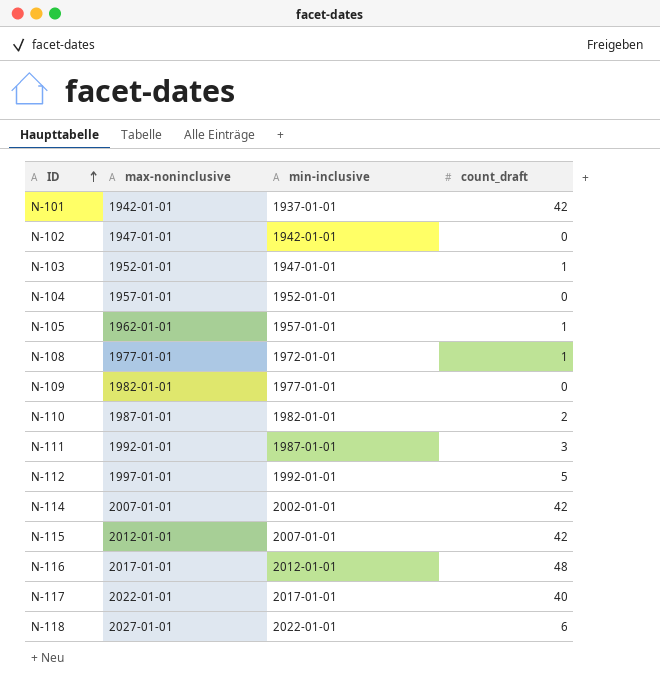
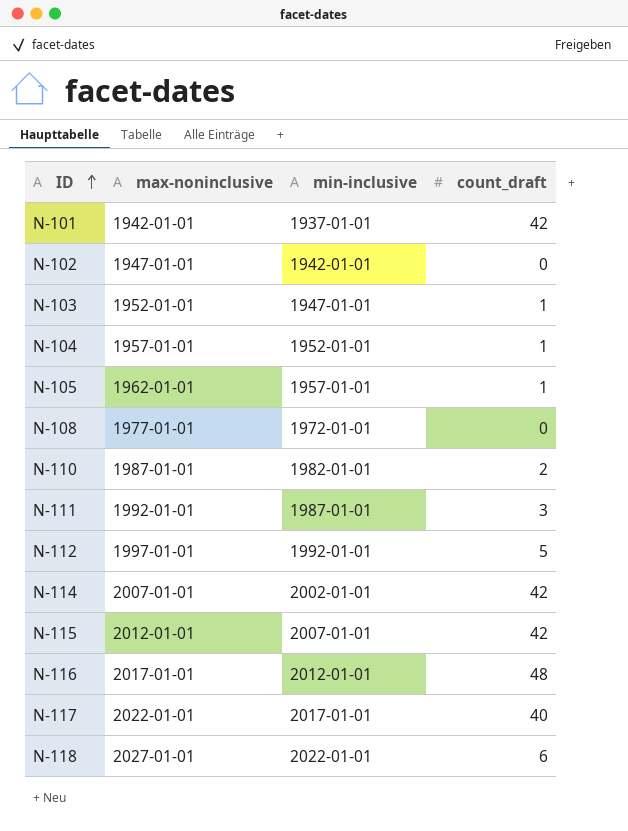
row N-109: 1982-01-01 | 1977-01-01 | 0 -> none
N-104 | count_draft: 0 -> 1
N-108 | count_draft: 1 -> 0

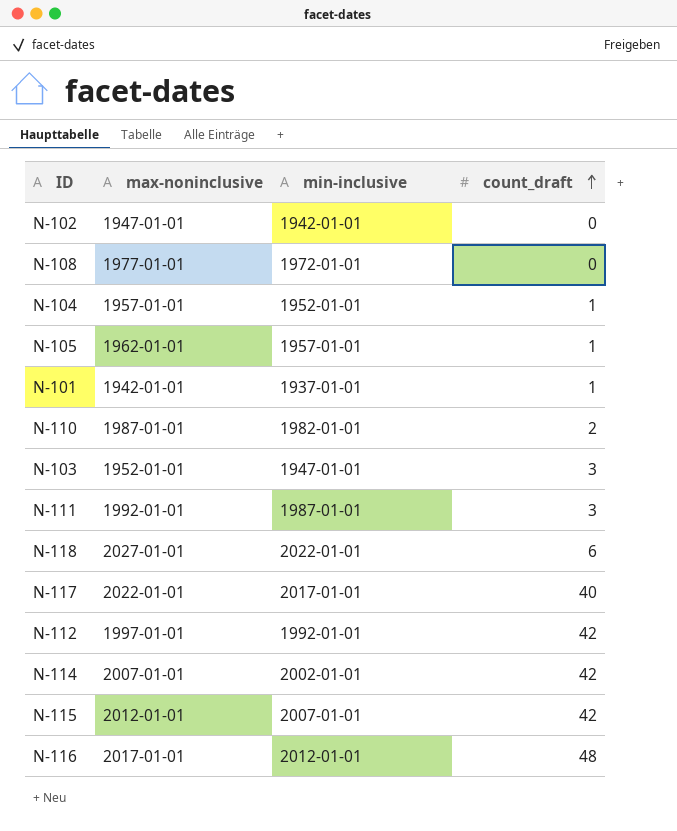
row order: ID ascending -> count_draft ascending
N-101 | count_draft: 42 -> 1
N-103 | count_draft: 1 -> 3
N-112 | count_draft: 5 -> 42

